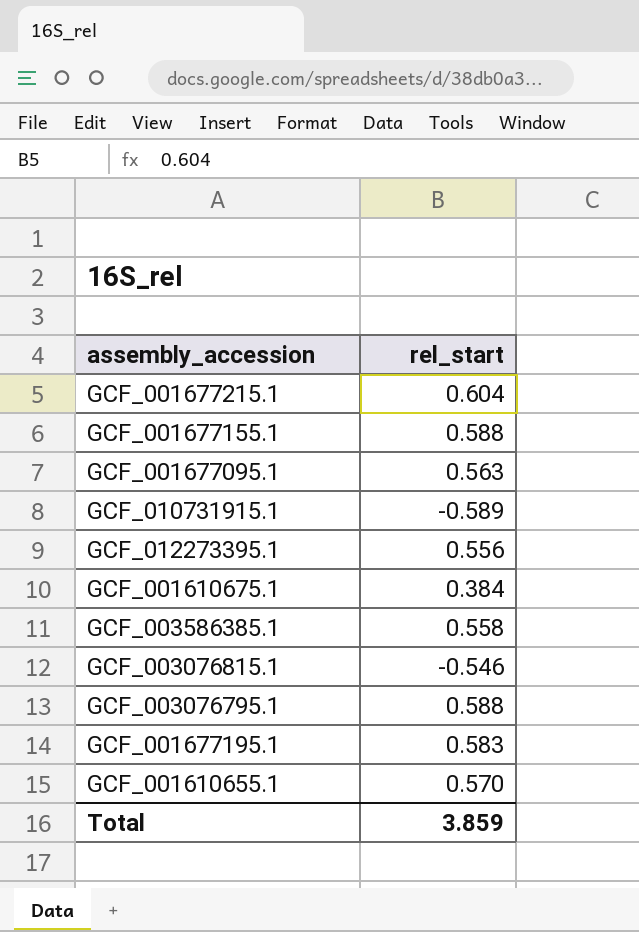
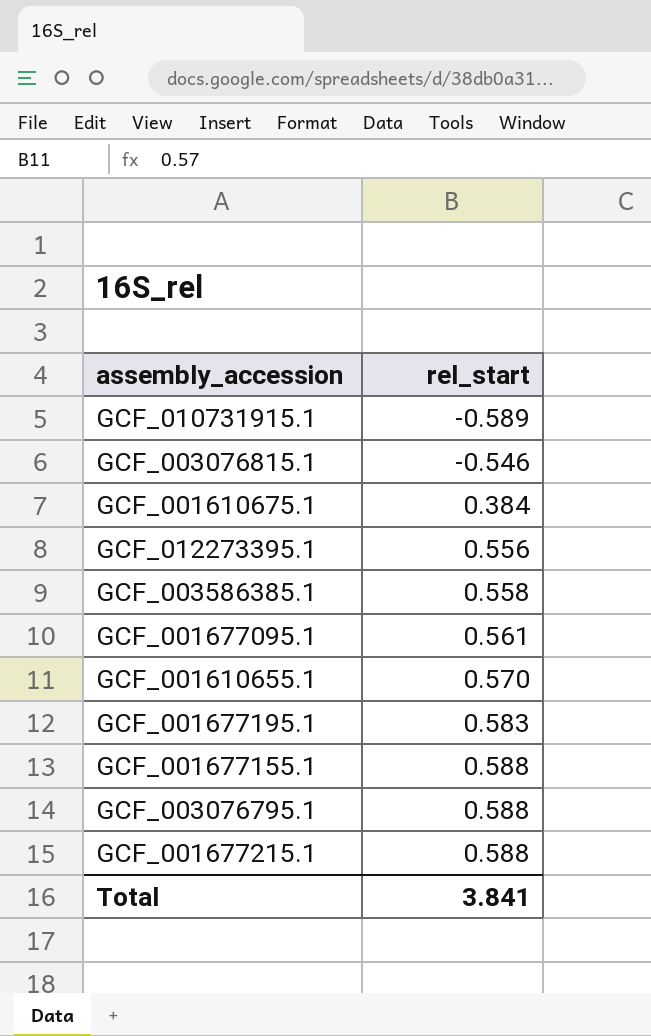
row order: none -> rel_start ascending
GCF_001677095.1 | rel_start: 0.563 -> 0.561
GCF_001677215.1 | rel_start: 0.604 -> 0.588
Total | rel_start: 3.859 -> 3.841

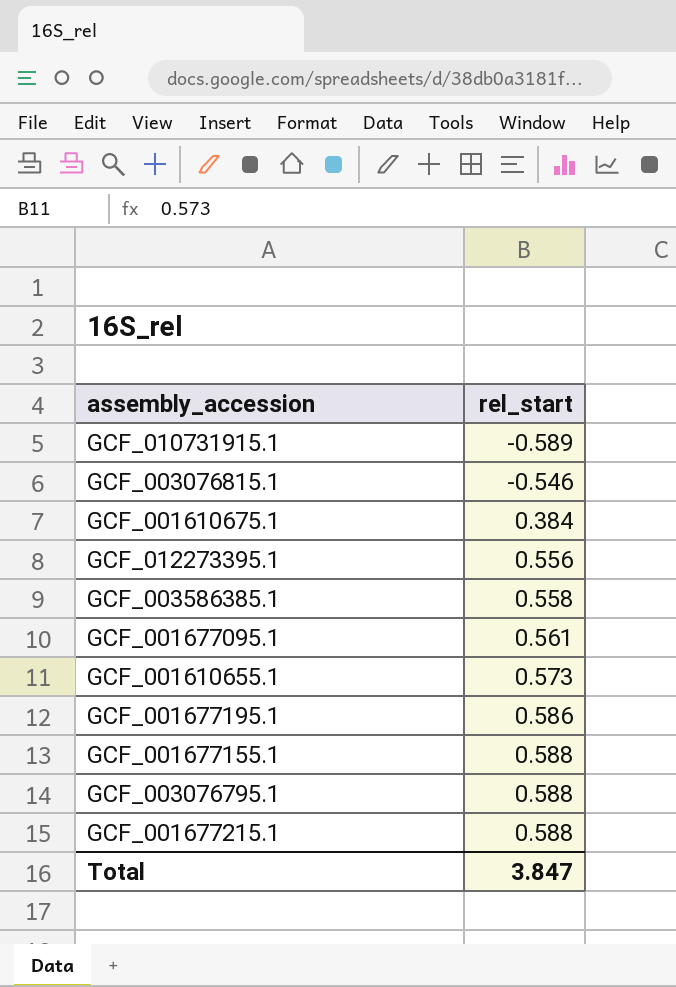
GCF_001610655.1 | rel_start: 0.570 -> 0.573
GCF_001677195.1 | rel_start: 0.583 -> 0.586
Total | rel_start: 3.841 -> 3.847

